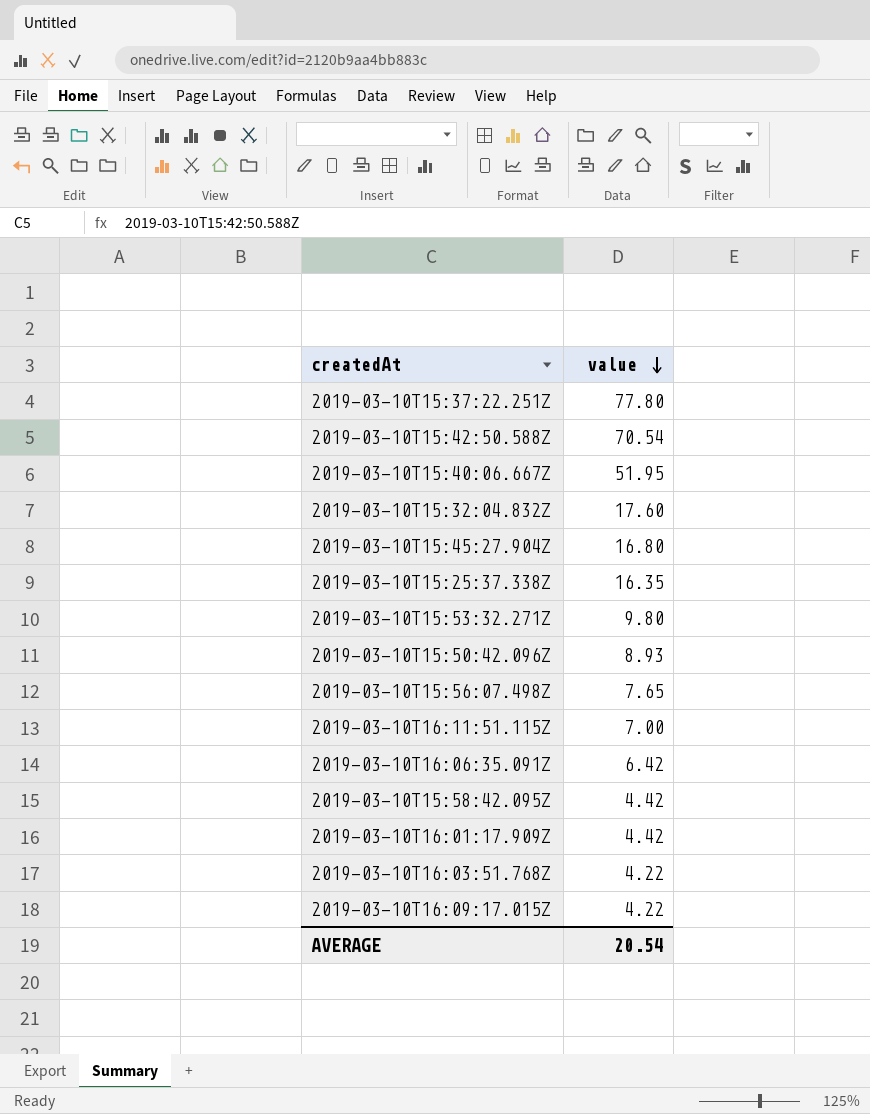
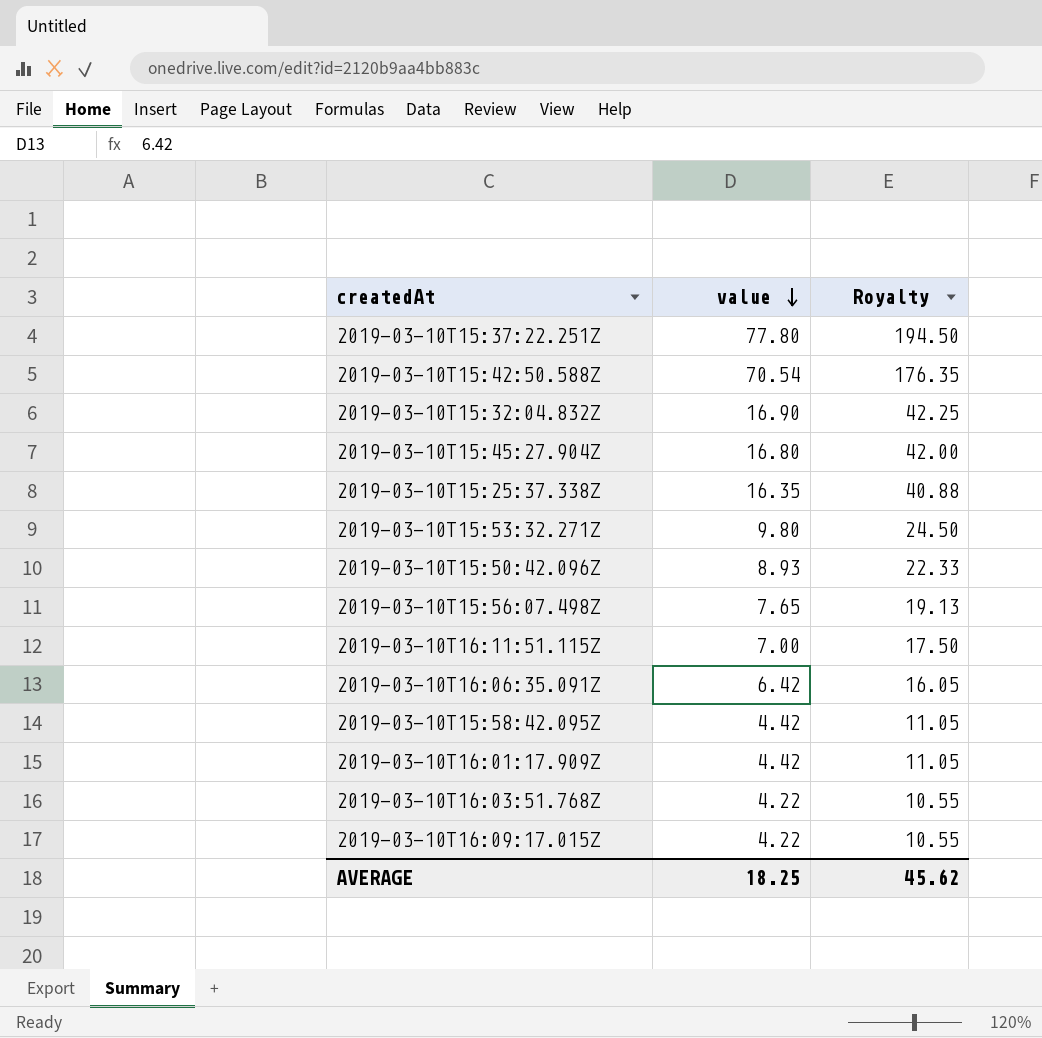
column Royalty | formula: none -> [value] * 2.5
row 2019-03-10T15:40:06.667Z: 51.95 -> none
2019-03-10T15:32:04.832Z | value: 17.60 -> 16.90
AVERAGE | value: 20.54 -> 18.25

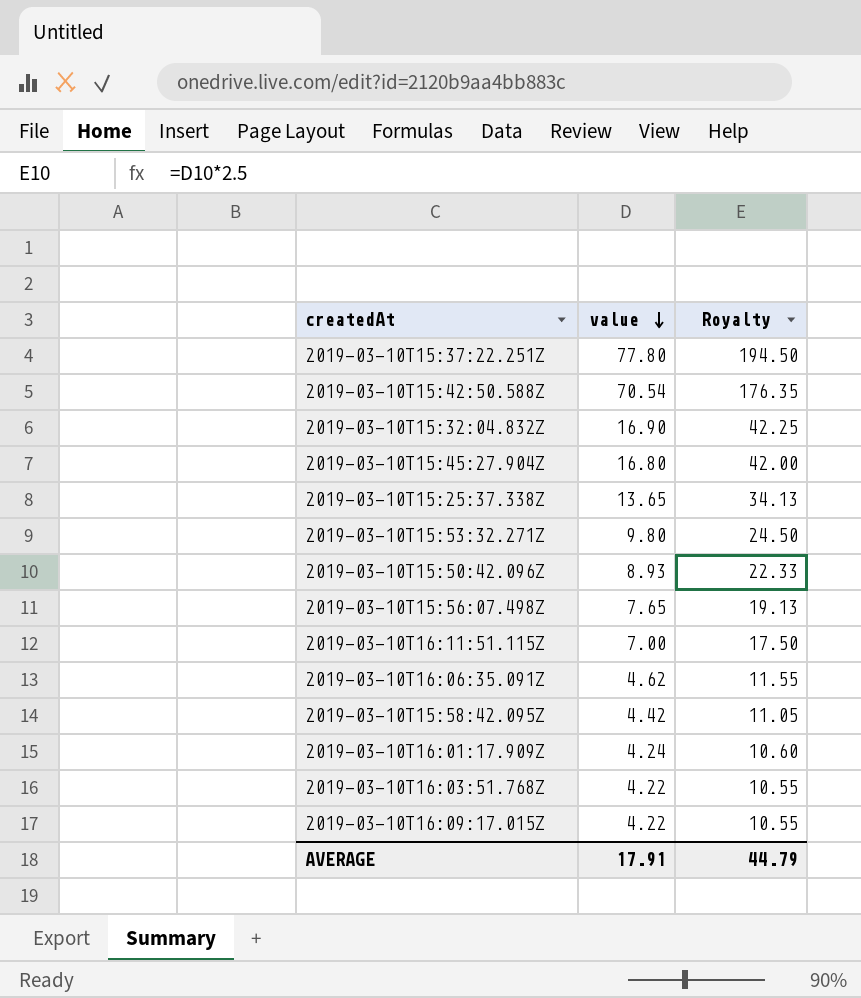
2019-03-10T15:25:37.338Z | value: 16.35 -> 13.65
2019-03-10T15:25:37.338Z | Royalty: 40.88 -> 34.13
2019-03-10T16:06:35.091Z | value: 6.42 -> 4.62
2019-03-10T16:06:35.091Z | Royalty: 16.05 -> 11.55
2019-03-10T16:01:17.909Z | value: 4.42 -> 4.24
2019-03-10T16:01:17.909Z | Royalty: 11.05 -> 10.60
AVERAGE | value: 18.25 -> 17.91
AVERAGE | Royalty: 45.62 -> 44.79

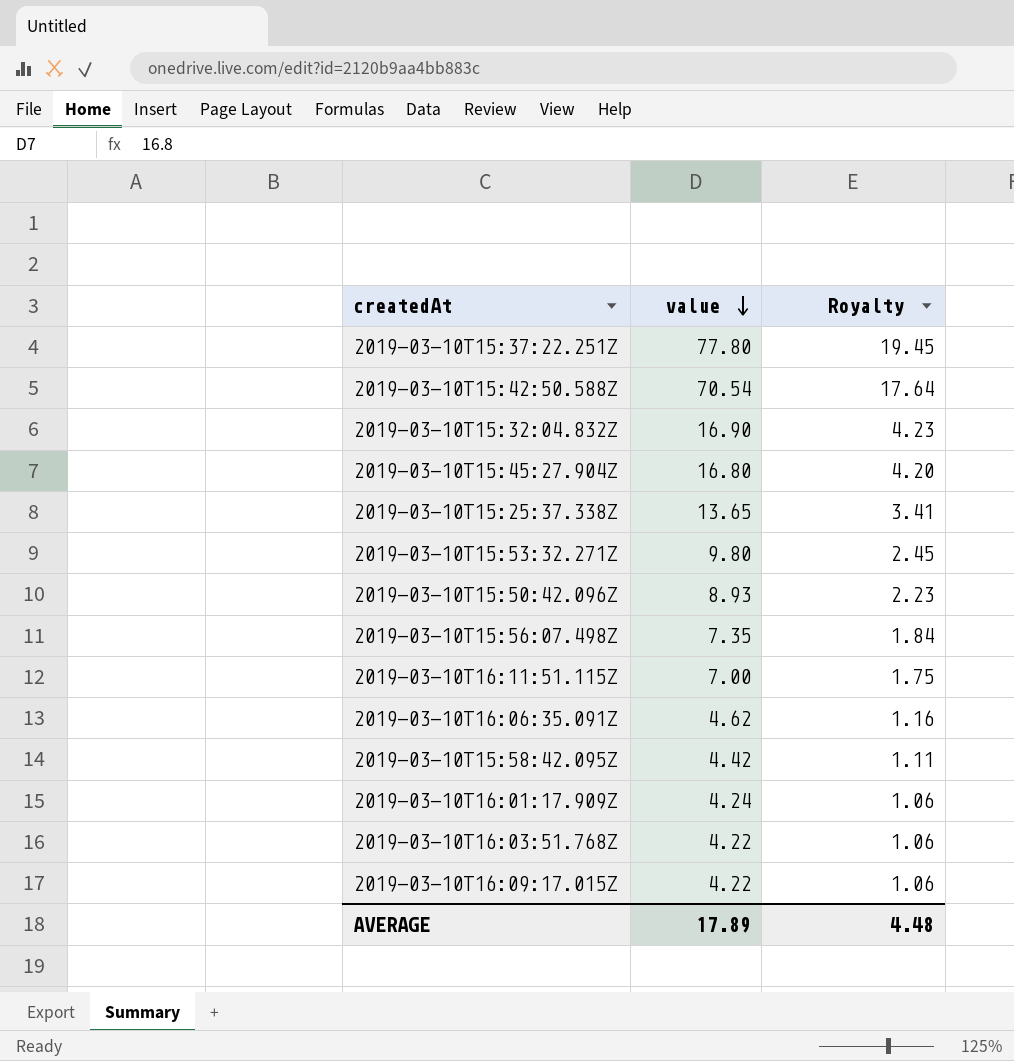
column Royalty | formula: [value] * 2.5 -> [value] * 0.25
2019-03-10T15:56:07.498Z | value: 7.65 -> 7.35
AVERAGE | value: 17.91 -> 17.89
AVERAGE | Royalty: 44.79 -> 4.48

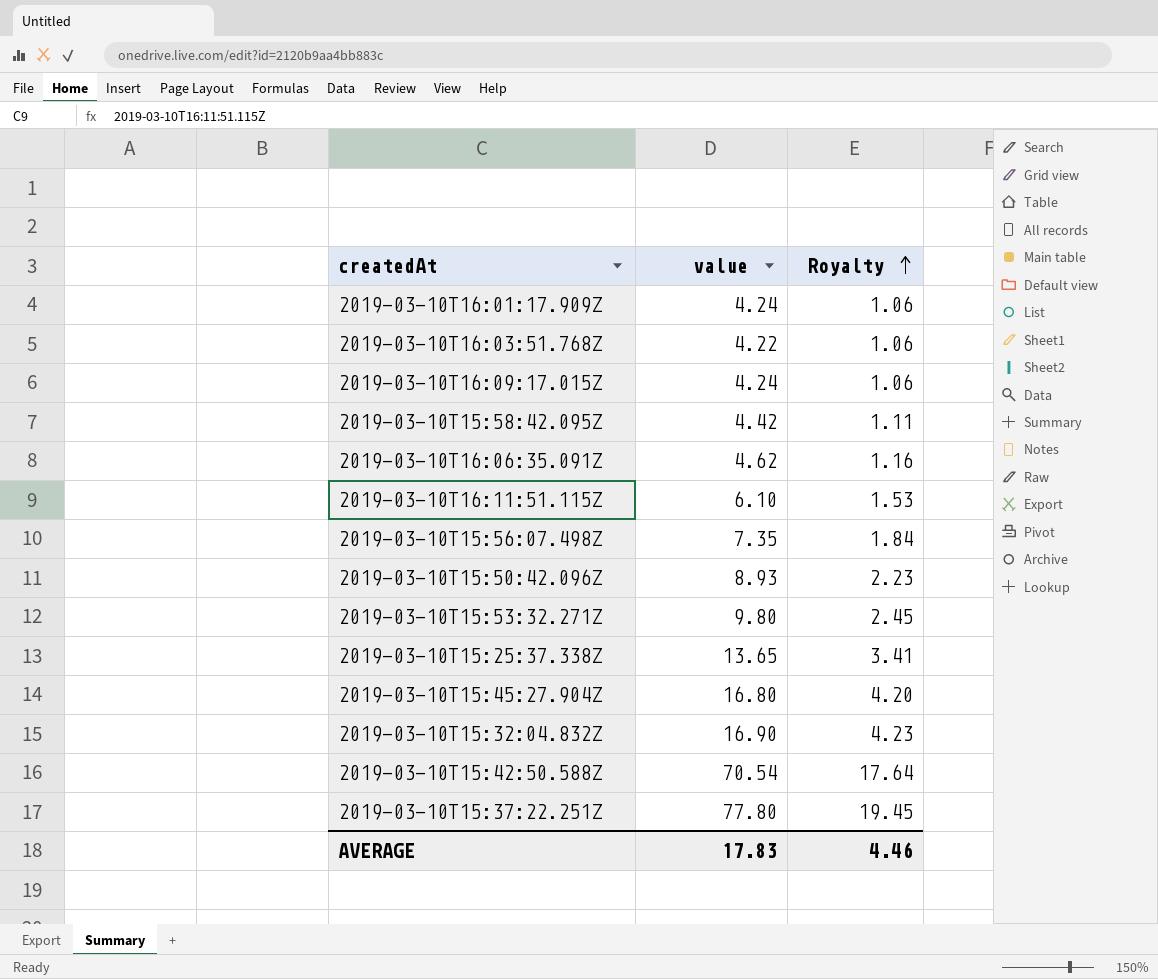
row order: value descending -> Royalty ascending
2019-03-10T16:09:17.015Z | value: 4.22 -> 4.24
2019-03-10T16:11:51.115Z | value: 7.00 -> 6.10
2019-03-10T16:11:51.115Z | Royalty: 1.75 -> 1.53
AVERAGE | value: 17.89 -> 17.83
AVERAGE | Royalty: 4.48 -> 4.46

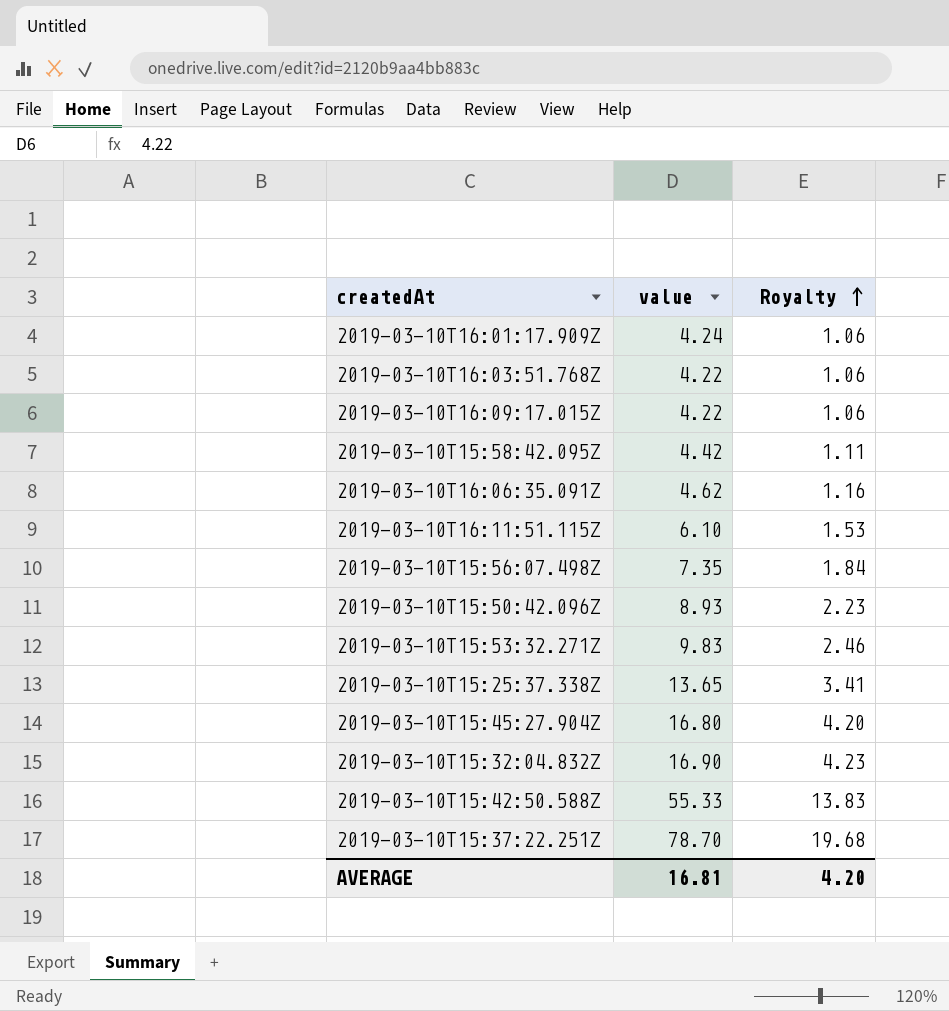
2019-03-10T16:09:17.015Z | value: 4.24 -> 4.22
2019-03-10T15:53:32.271Z | value: 9.80 -> 9.83
2019-03-10T15:53:32.271Z | Royalty: 2.45 -> 2.46
2019-03-10T15:42:50.588Z | value: 70.54 -> 55.33
2019-03-10T15:42:50.588Z | Royalty: 17.64 -> 13.83
2019-03-10T15:37:22.251Z | value: 77.80 -> 78.70
2019-03-10T15:37:22.251Z | Royalty: 19.45 -> 19.68
AVERAGE | value: 17.83 -> 16.81
AVERAGE | Royalty: 4.46 -> 4.20

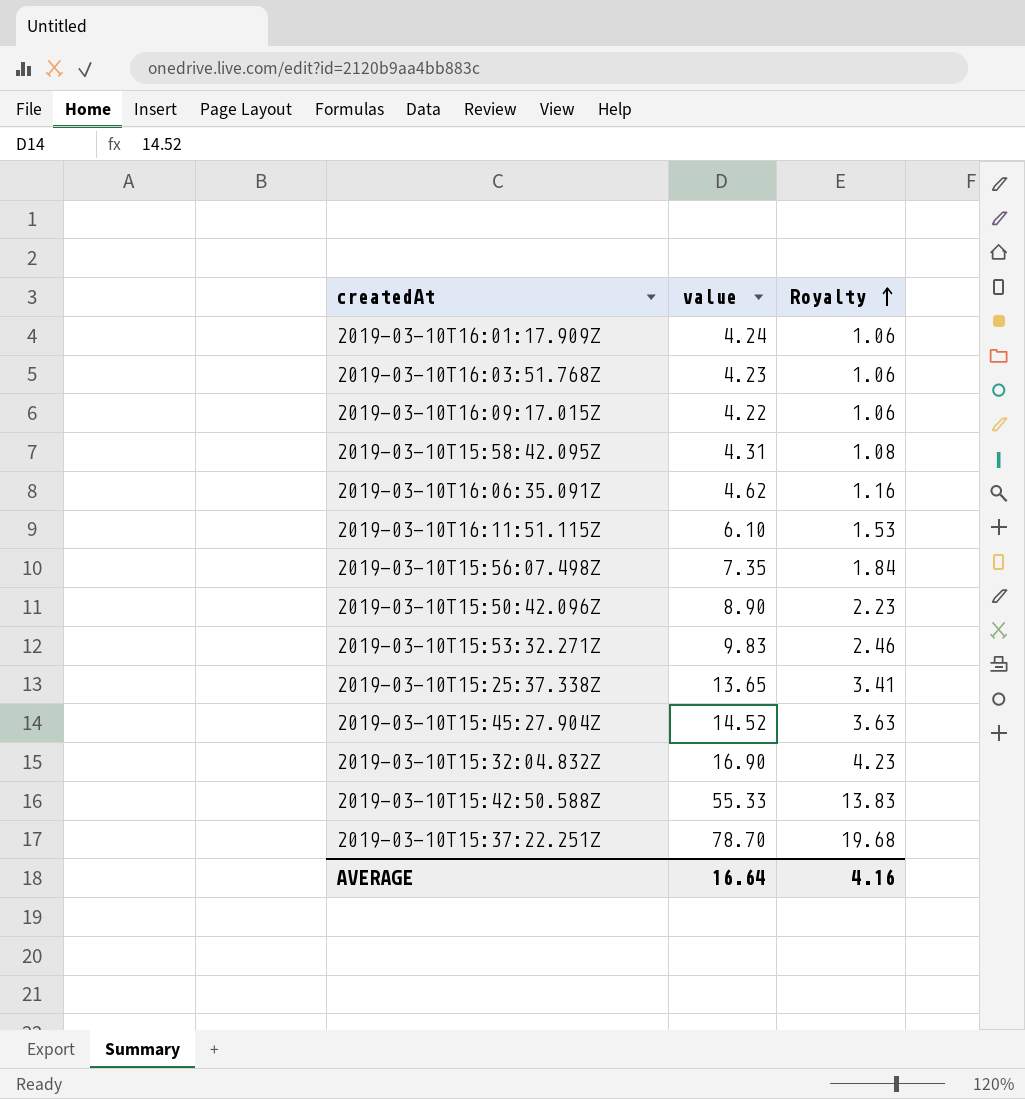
2019-03-10T16:03:51.768Z | value: 4.22 -> 4.23
2019-03-10T15:58:42.095Z | value: 4.42 -> 4.31
2019-03-10T15:58:42.095Z | Royalty: 1.11 -> 1.08
2019-03-10T15:50:42.096Z | value: 8.93 -> 8.90
2019-03-10T15:45:27.904Z | value: 16.80 -> 14.52
2019-03-10T15:45:27.904Z | Royalty: 4.20 -> 3.63
AVERAGE | value: 16.81 -> 16.64
AVERAGE | Royalty: 4.20 -> 4.16

